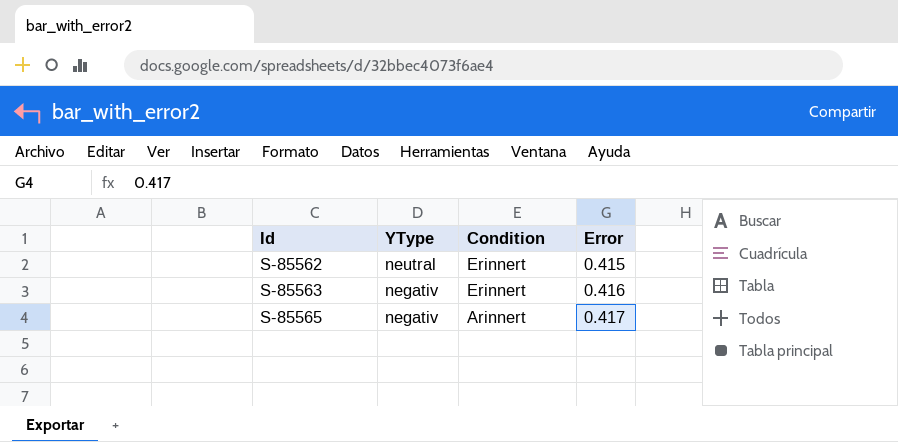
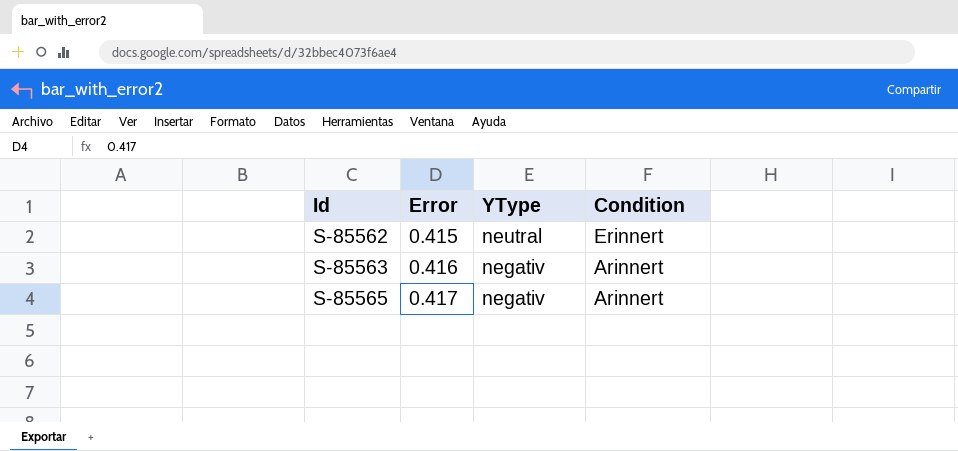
column Error | position: 4 -> 2
S-85563 | Condition: Erinnert -> Arinnert

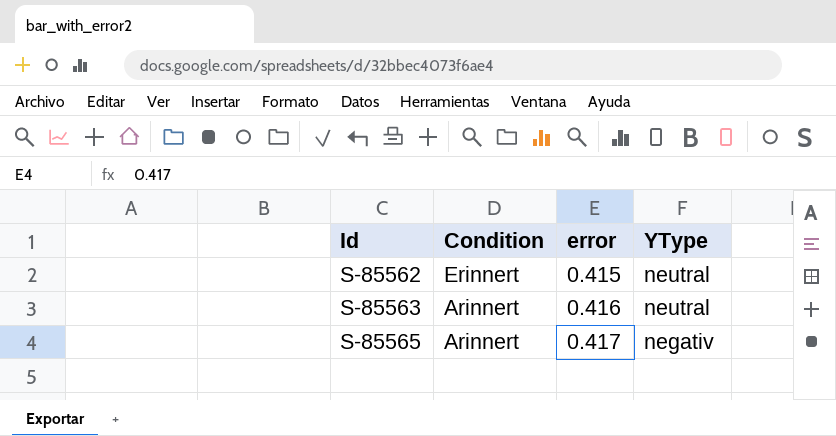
column Condition | position: 4 -> 2
column name: Error -> error
S-85563 | YType: negativ -> neutral

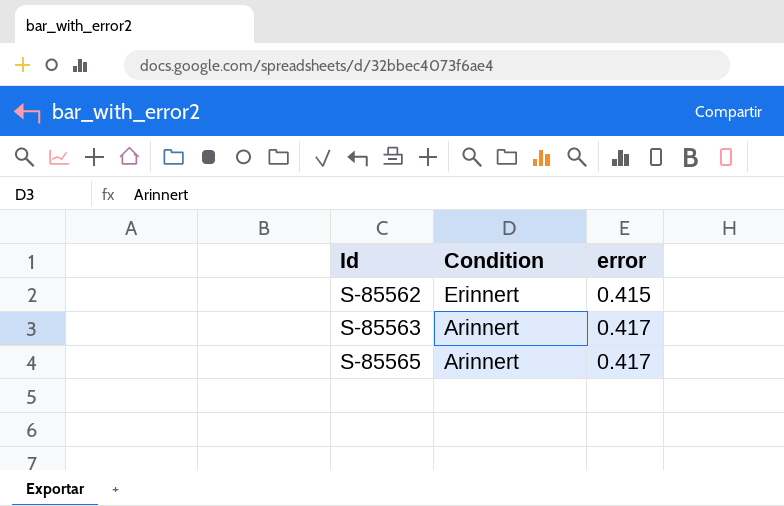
column YType | position: 4 -> none
S-85563 | error: 0.416 -> 0.417

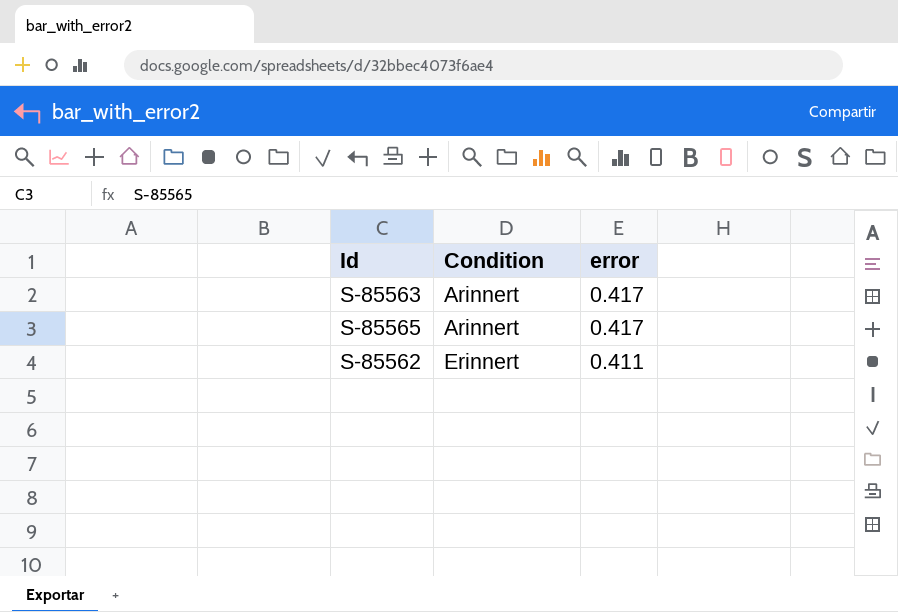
row order: Id ascending -> Condition ascending
S-85562 | error: 0.415 -> 0.411

